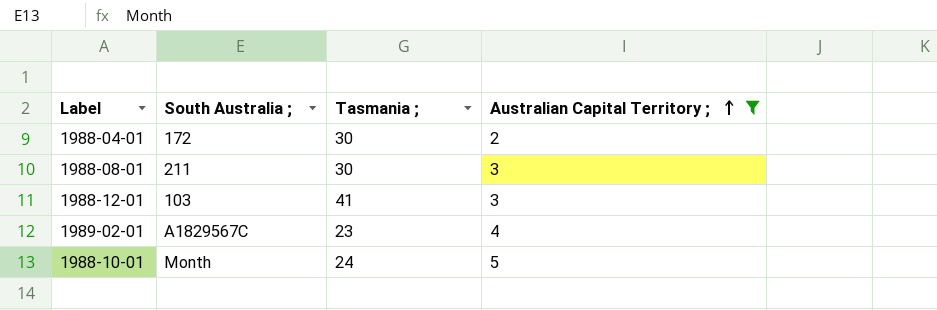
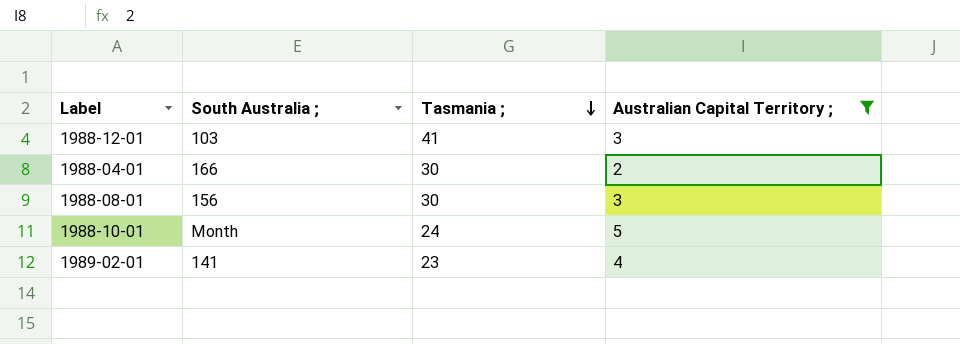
row order: Australian Capital Territory ; ascending -> Tasmania ; descending
1988-04-01 | South Australia ;: 172 -> 166
1988-08-01 | South Australia ;: 211 -> 156
1989-02-01 | South Australia ;: A1829567C -> 141

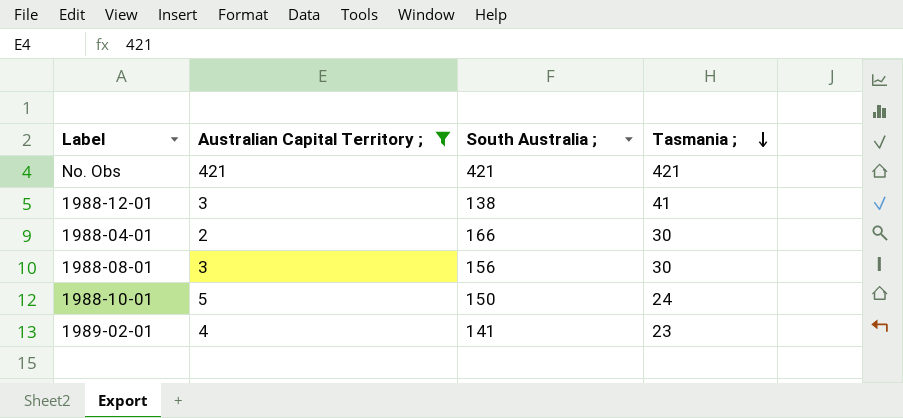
column Australian Capital Territory ; | position: 4 -> 2
row No. Obs: none -> 421 | 421 | 421
1988-12-01 | South Australia ;: 103 -> 138
1988-10-01 | South Australia ;: Month -> 150

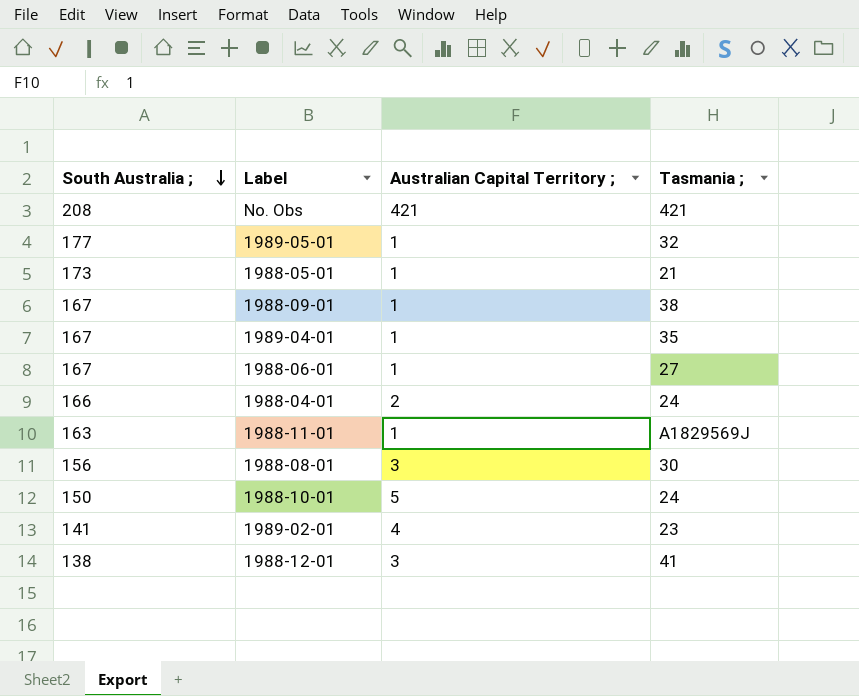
filter: Australian Capital Territory ; != 1 -> none
row order: Tasmania ; descending -> South Australia ; descending
column South Australia ; | position: 3 -> 1
No. Obs | South Australia ;: 421 -> 208
1988-04-01 | Tasmania ;: 30 -> 24

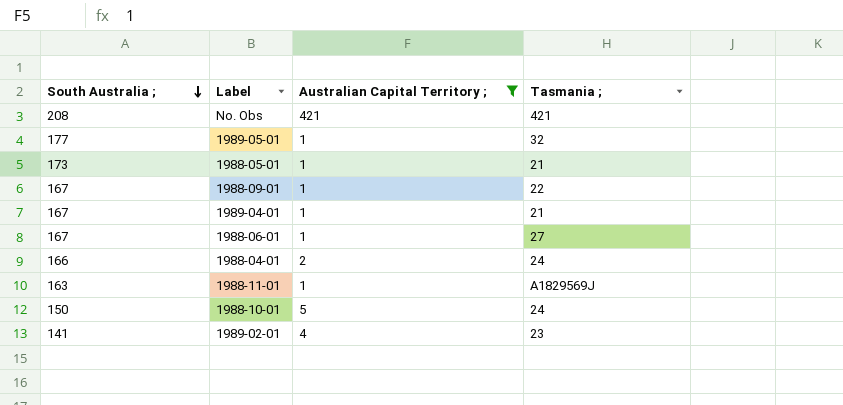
filter: none -> Australian Capital Territory ; != 3
1988-09-01 | Tasmania ;: 38 -> 22
1989-04-01 | Tasmania ;: 35 -> 21

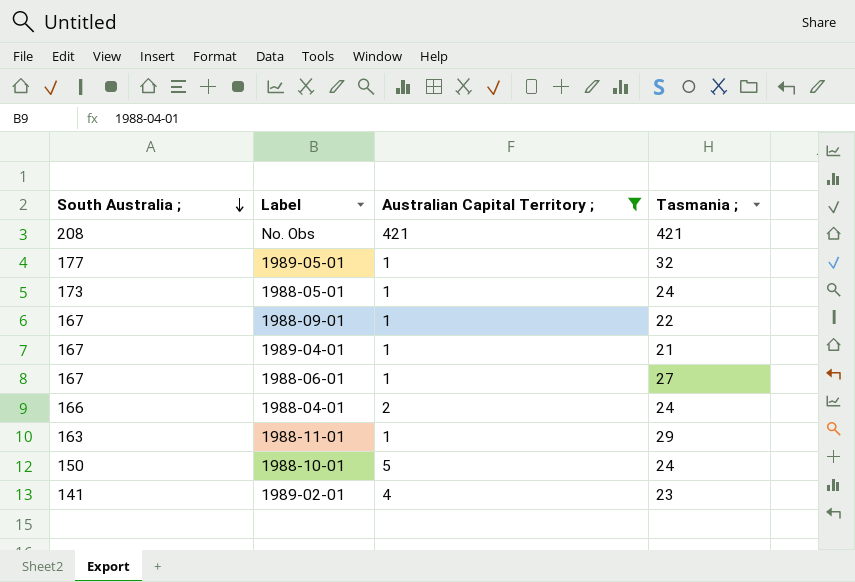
1988-05-01 | Tasmania ;: 21 -> 24
1988-11-01 | Tasmania ;: A1829569J -> 29

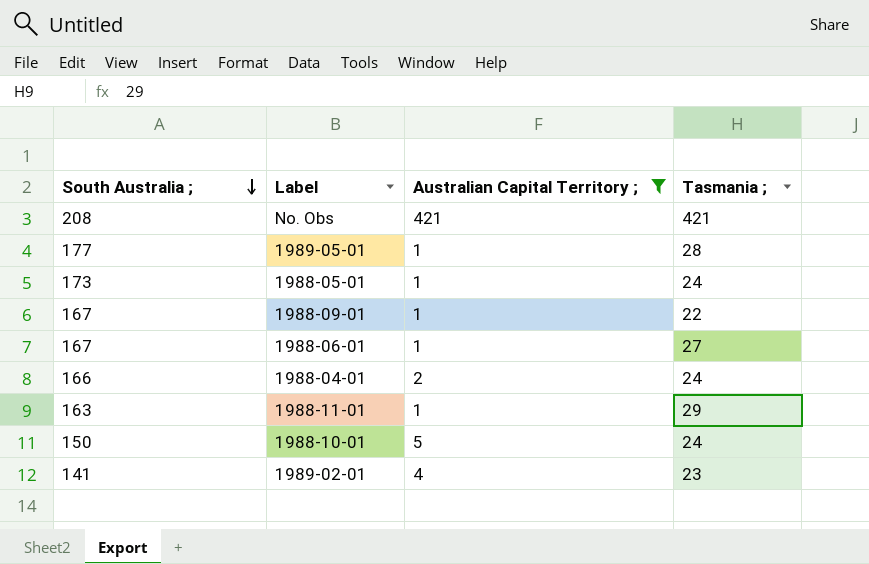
row 1989-04-01: 167 | 1 | 21 -> none
1989-05-01 | Tasmania ;: 32 -> 28

